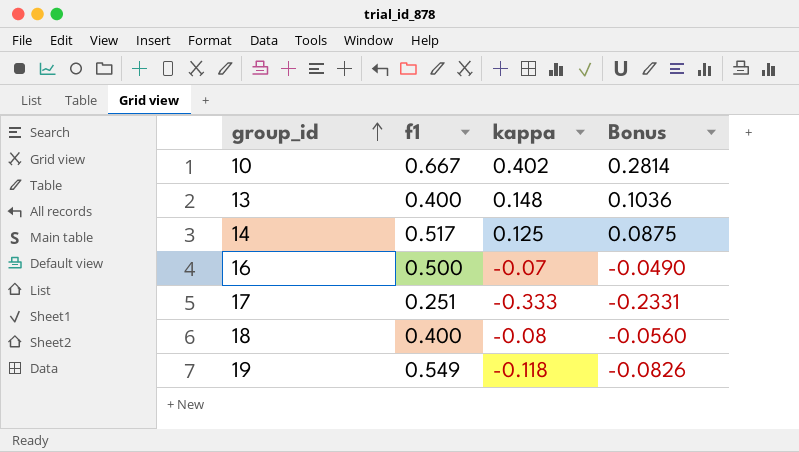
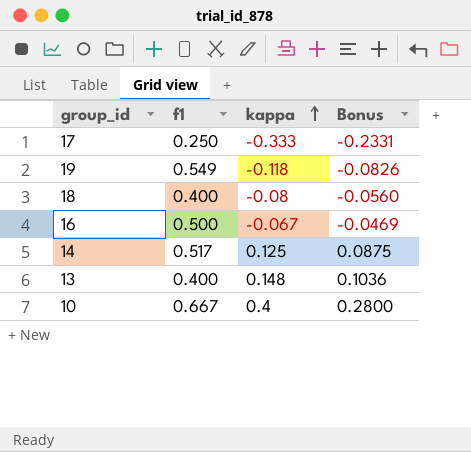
row order: group_id ascending -> kappa ascending
17 | f1: 0.251 -> 0.250
16 | kappa: -0.07 -> -0.067
16 | Bonus: -0.0490 -> -0.0469
10 | kappa: 0.402 -> 0.4
10 | Bonus: 0.2814 -> 0.2800

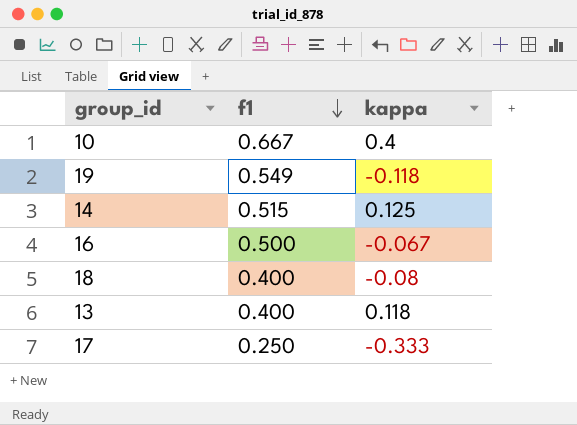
row order: kappa ascending -> f1 descending
column Bonus | formula: [kappa] * 0.7 -> none
14 | f1: 0.517 -> 0.515
13 | kappa: 0.148 -> 0.118

